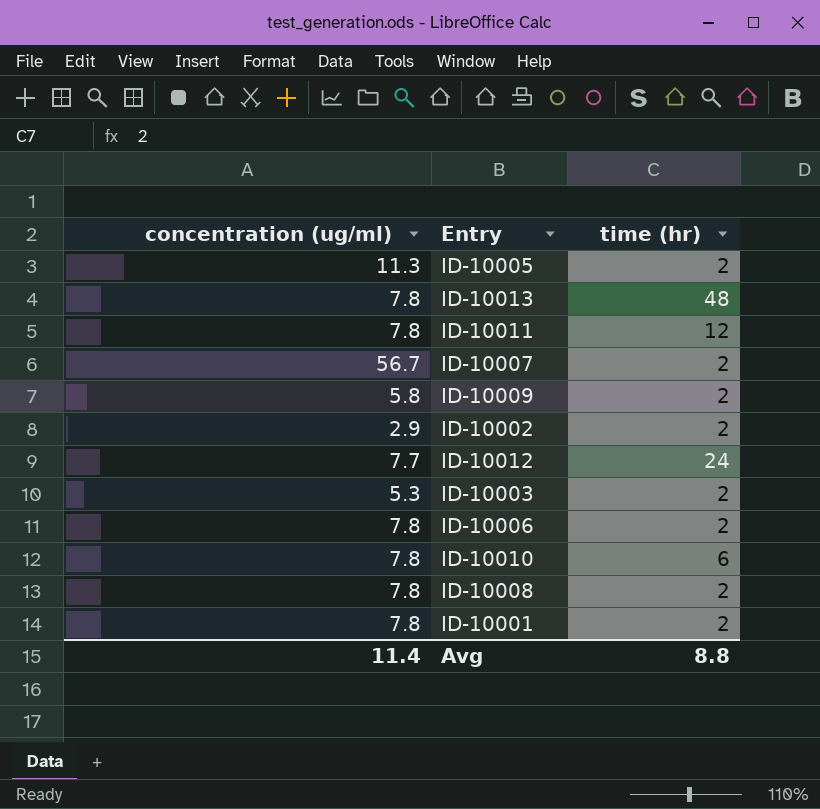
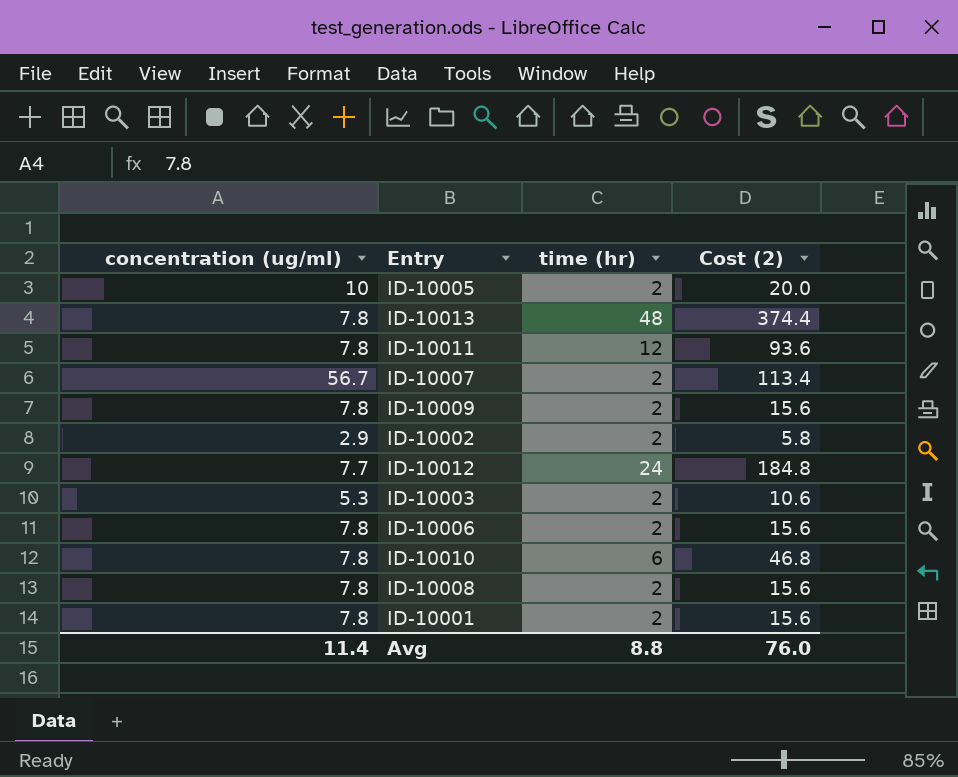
column Cost (2) | formula: none -> [concentration (ug/ml)] * [time (hr)]
ID-10005 | concentration (ug/ml): 11.3 -> 10
ID-10009 | concentration (ug/ml): 5.8 -> 7.8

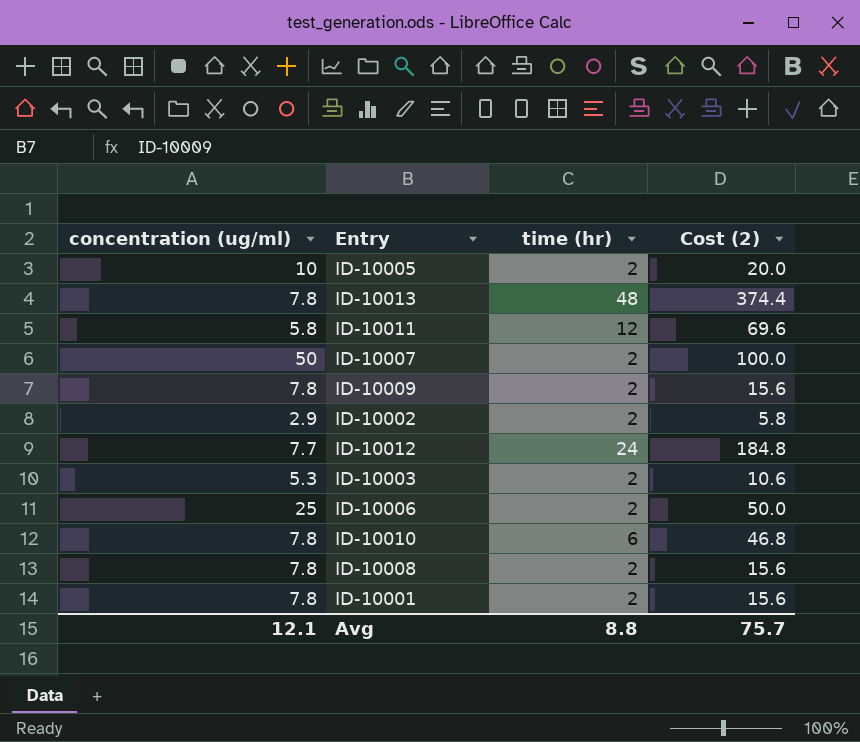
ID-10011 | concentration (ug/ml): 7.8 -> 5.8
ID-10011 | Cost (2): 93.6 -> 69.6
ID-10007 | concentration (ug/ml): 56.7 -> 50
ID-10007 | Cost (2): 113.4 -> 100.0
ID-10006 | concentration (ug/ml): 7.8 -> 25
ID-10006 | Cost (2): 15.6 -> 50.0
Avg | concentration (ug/ml): 11.4 -> 12.1
Avg | Cost (2): 76.0 -> 75.7

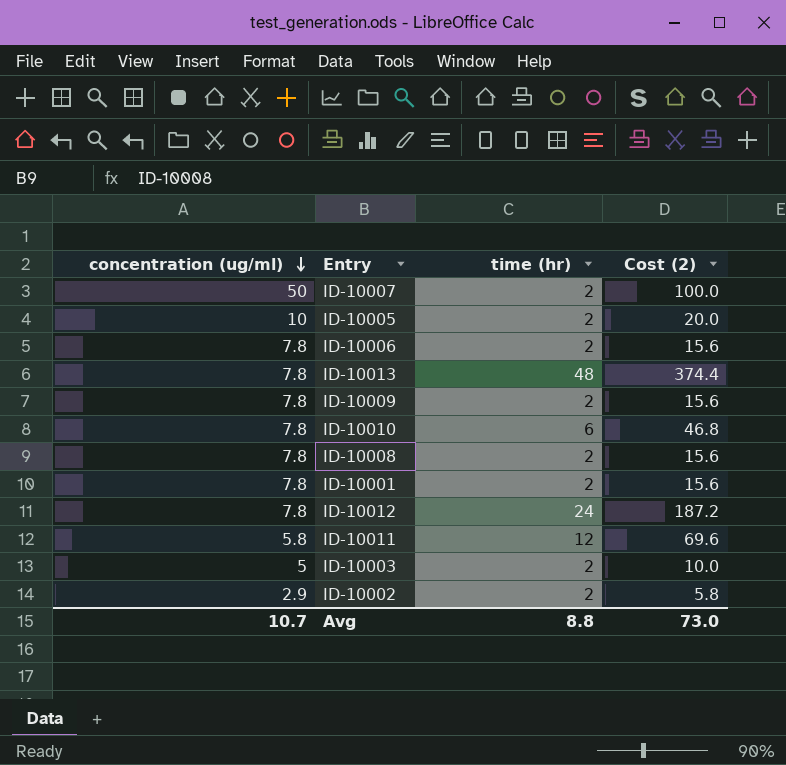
row order: none -> concentration (ug/ml) descending
ID-10006 | concentration (ug/ml): 25 -> 7.8
ID-10006 | Cost (2): 50.0 -> 15.6
ID-10012 | concentration (ug/ml): 7.7 -> 7.8
ID-10012 | Cost (2): 184.8 -> 187.2
ID-10003 | concentration (ug/ml): 5.3 -> 5
ID-10003 | Cost (2): 10.6 -> 10.0
Avg | concentration (ug/ml): 12.1 -> 10.7
Avg | Cost (2): 75.7 -> 73.0

